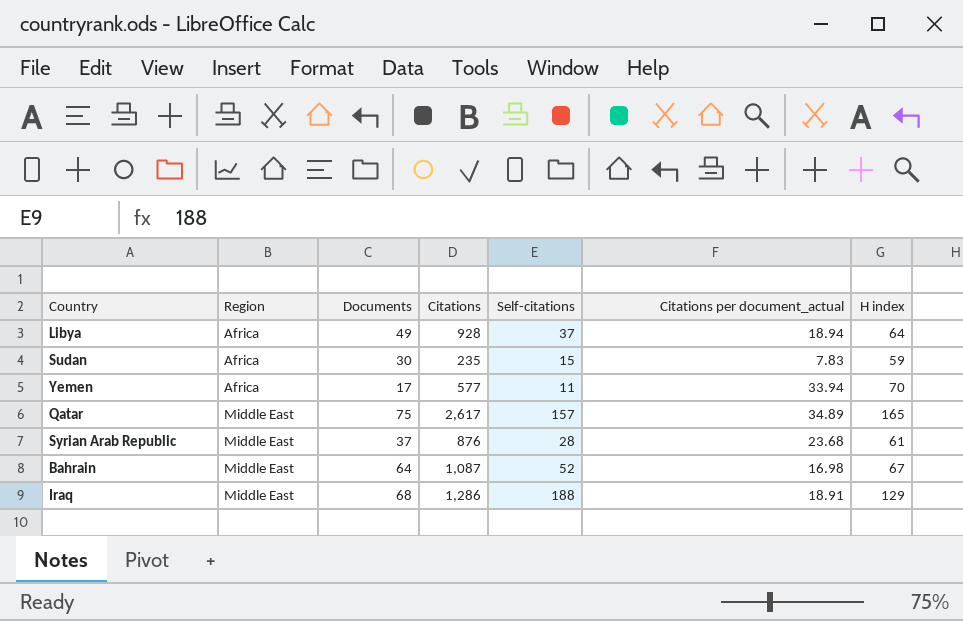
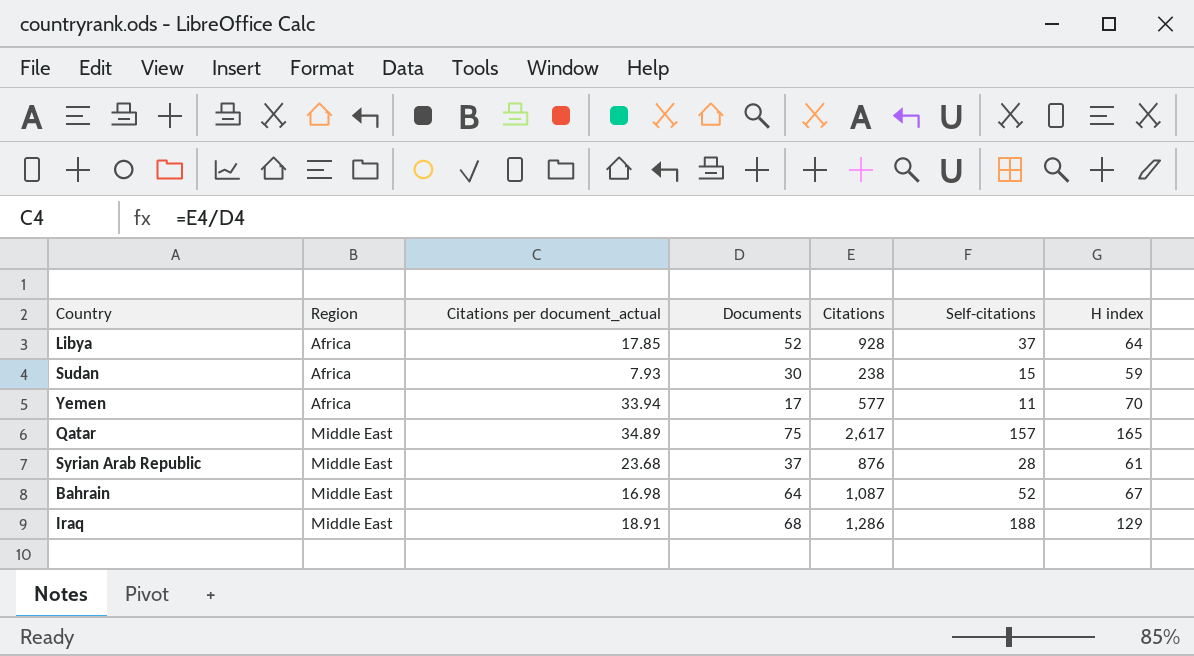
column Citations per document_actual | position: 6 -> 3
Libya | Citations per document_actual: 18.94 -> 17.85
Libya | Documents: 49 -> 52
Sudan | Citations per document_actual: 7.83 -> 7.93
Sudan | Citations: 235 -> 238

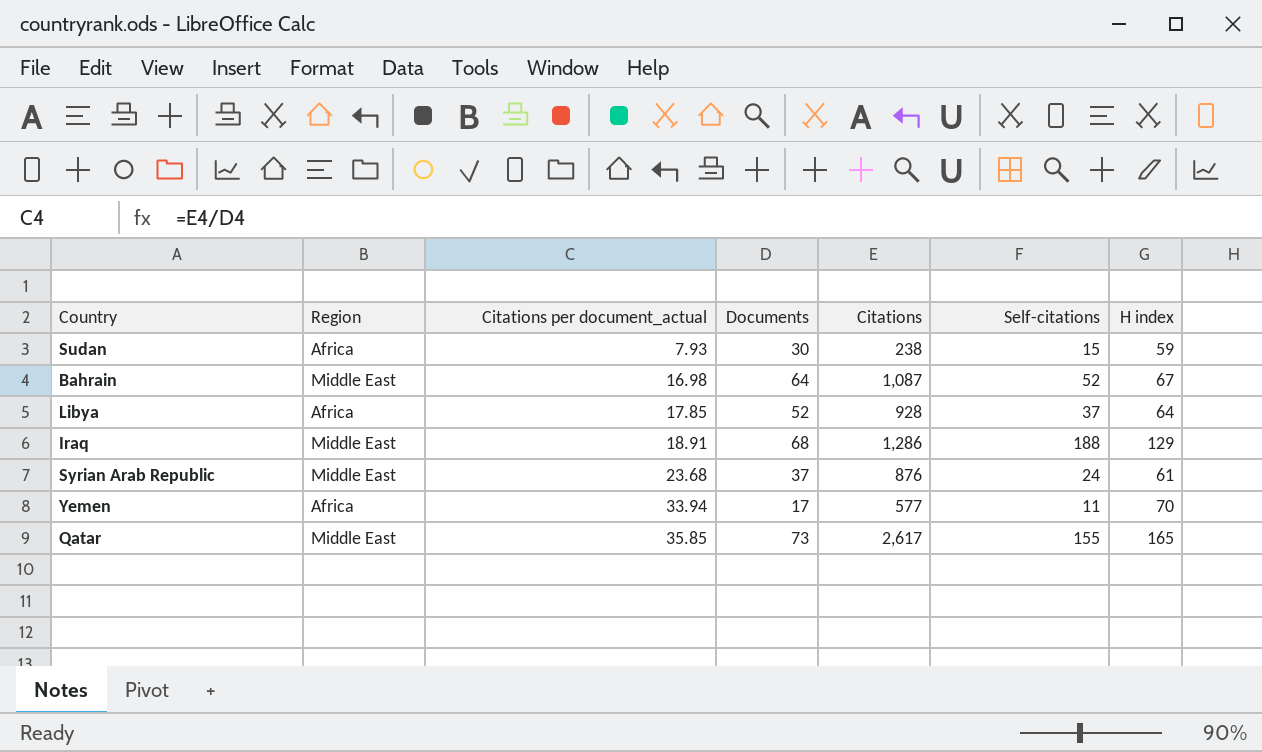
row order: Region ascending -> Citations per document_actual ascending
Syrian Arab Republic | Self-citations: 28 -> 24
Qatar | Citations per document_actual: 34.89 -> 35.85
Qatar | Documents: 75 -> 73
Qatar | Self-citations: 157 -> 155

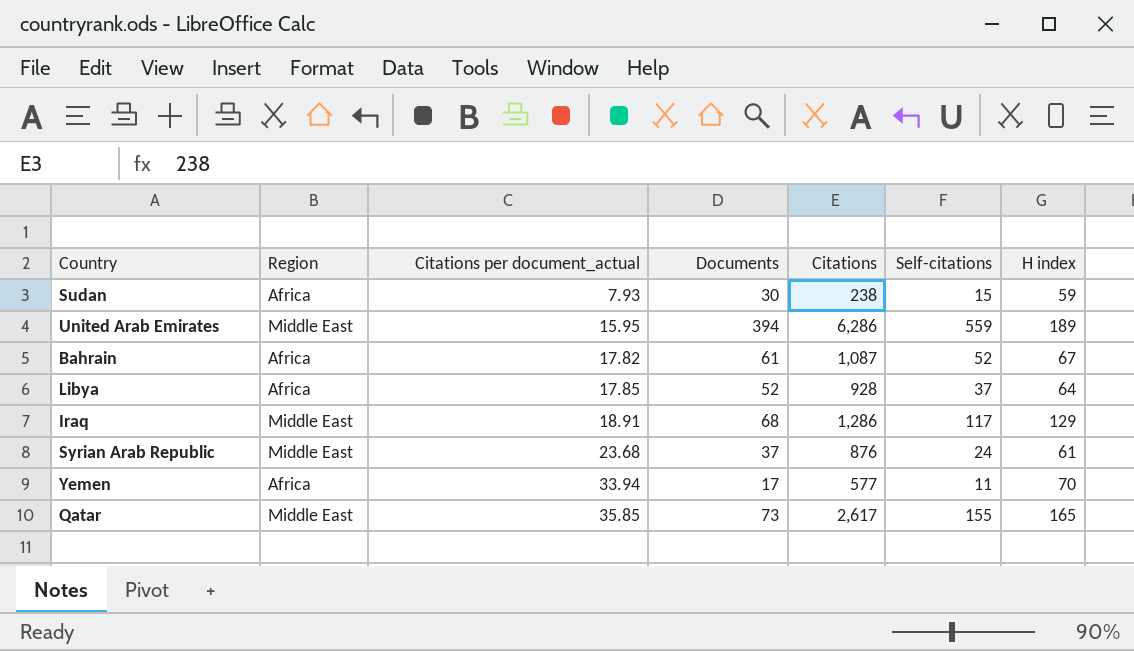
row United Arab Emirates: none -> Middle East | 15.95 | 394 | 6,286 | 559 | 189
Bahrain | Region: Middle East -> Africa
Bahrain | Citations per document_actual: 16.98 -> 17.82
Bahrain | Documents: 64 -> 61
Iraq | Self-citations: 188 -> 117

